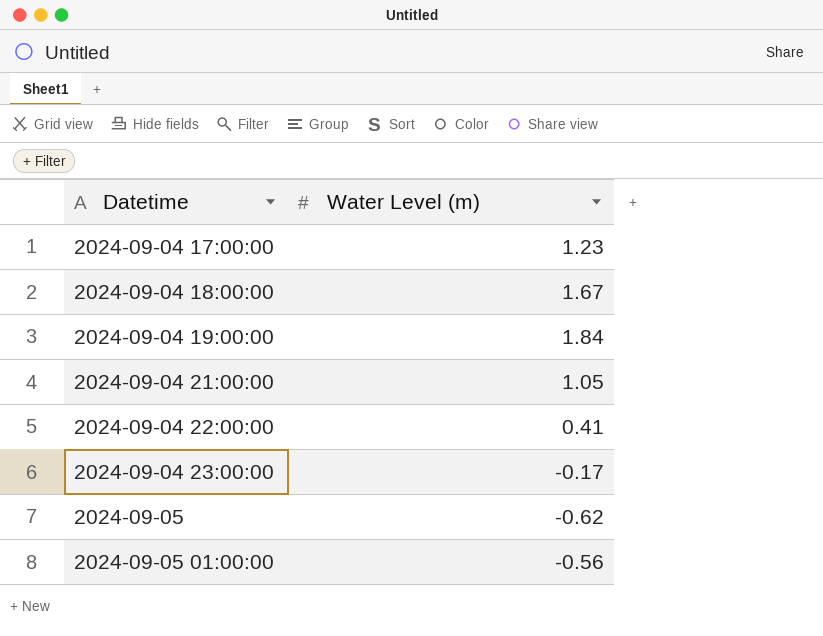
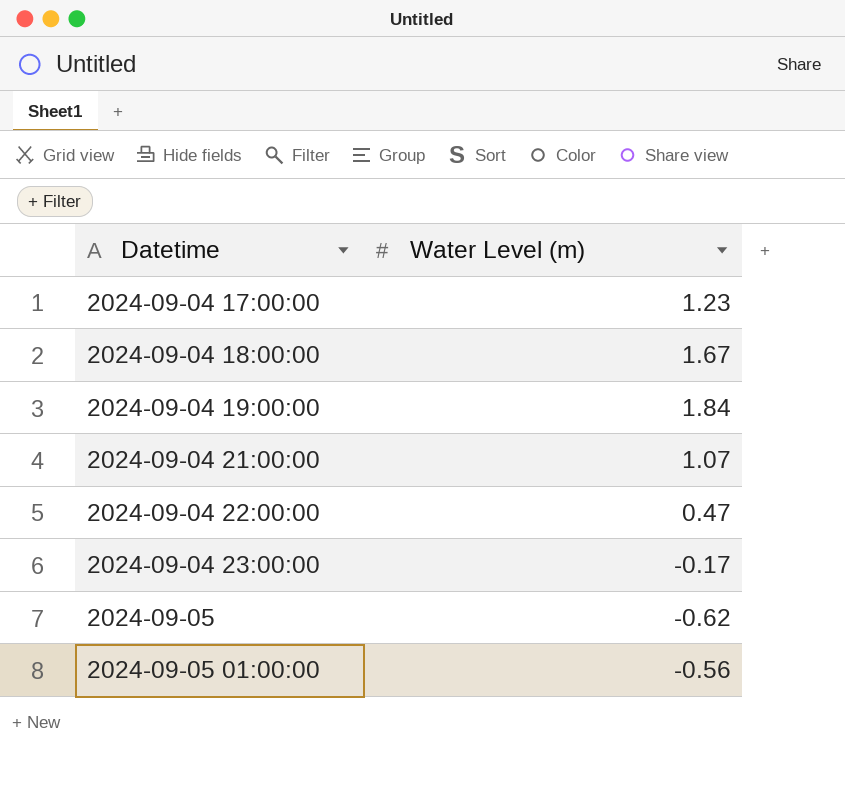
2024-09-04 21:00:00 | Water Level (m): 1.05 -> 1.07
2024-09-04 22:00:00 | Water Level (m): 0.41 -> 0.47

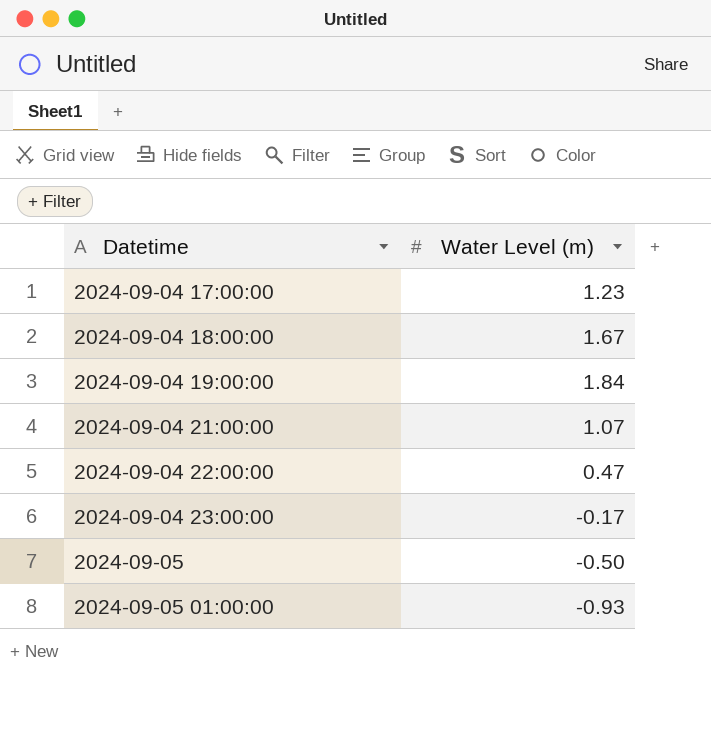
2024-09-05 | Water Level (m): -0.62 -> -0.50
2024-09-05 01:00:00 | Water Level (m): -0.56 -> -0.93

